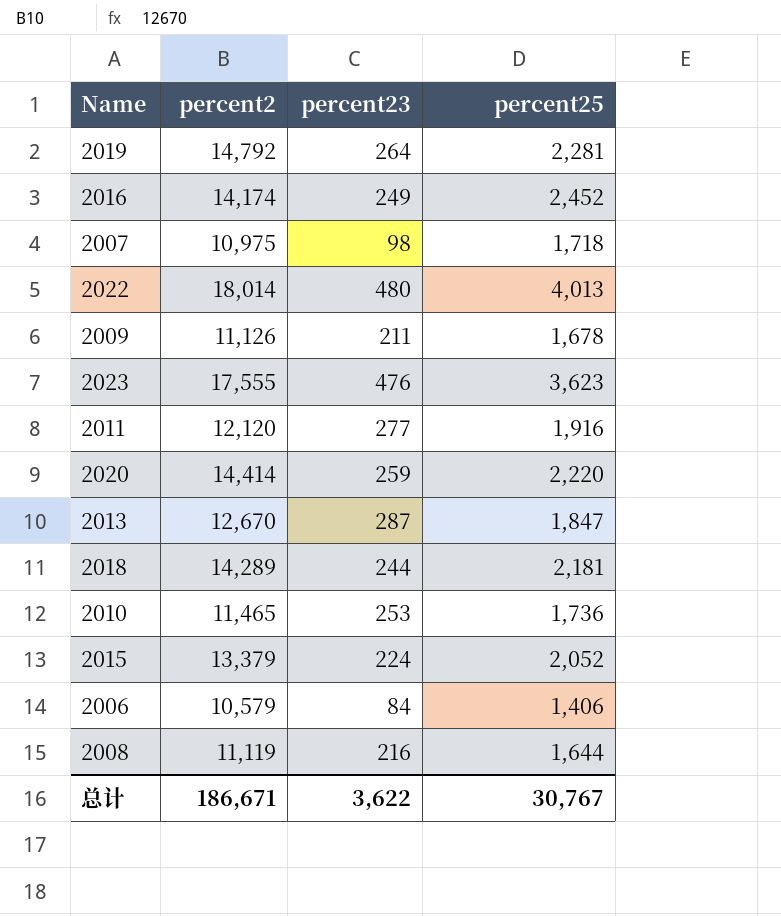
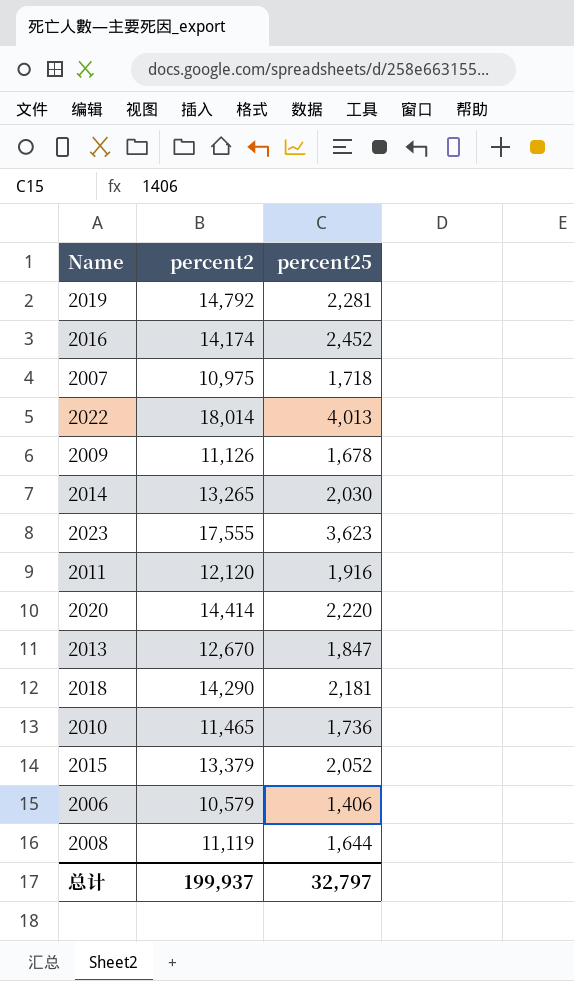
column percent23 | position: 3 -> none
row 2014: none -> 13,265 | 2,030
2018 | percent2: 14,289 -> 14,290
总计 | percent2: 186,671 -> 199,937
总计 | percent25: 30,767 -> 32,797

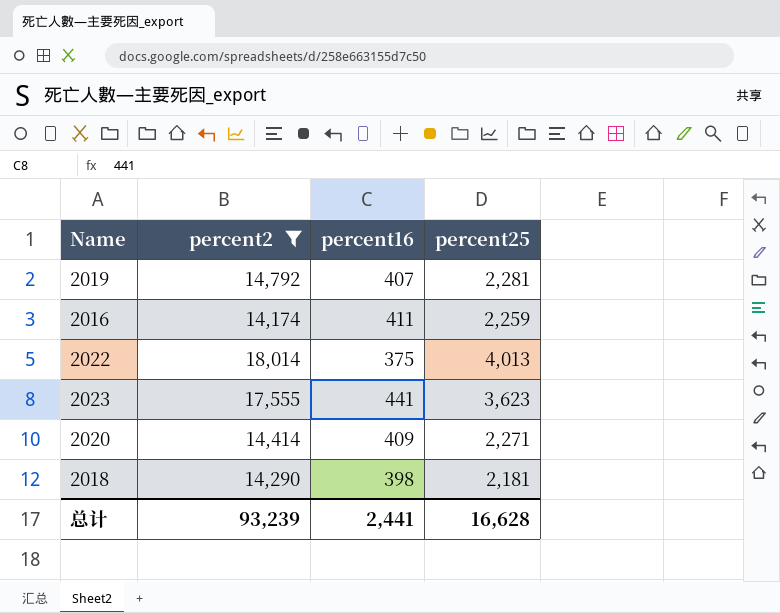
filter: none -> percent2 >= 14,174
column percent16 | position: none -> 3
2016 | percent25: 2,452 -> 2,259
2020 | percent25: 2,220 -> 2,271
总计 | percent2: 199,937 -> 93,239
总计 | percent25: 32,797 -> 16,628

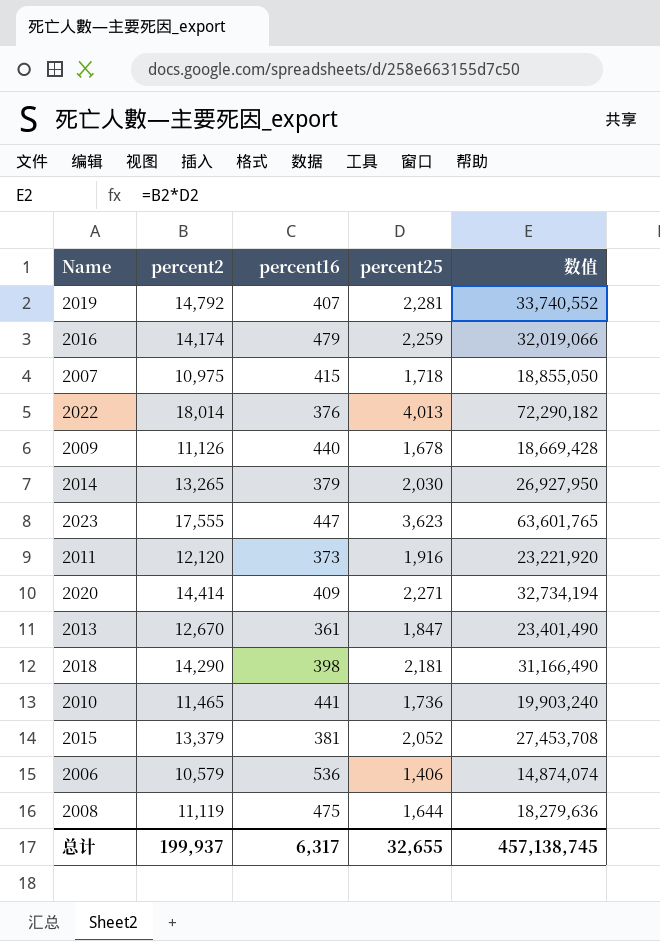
filter: percent2 >= 14,174 -> none
column 数值 | formula: none -> [percent2] * [percent25]
2016 | percent16: 411 -> 479
2022 | percent16: 375 -> 376
2023 | percent16: 441 -> 447
总计 | percent2: 93,239 -> 199,937
总计 | percent16: 2,441 -> 6,317
总计 | percent25: 16,628 -> 32,655

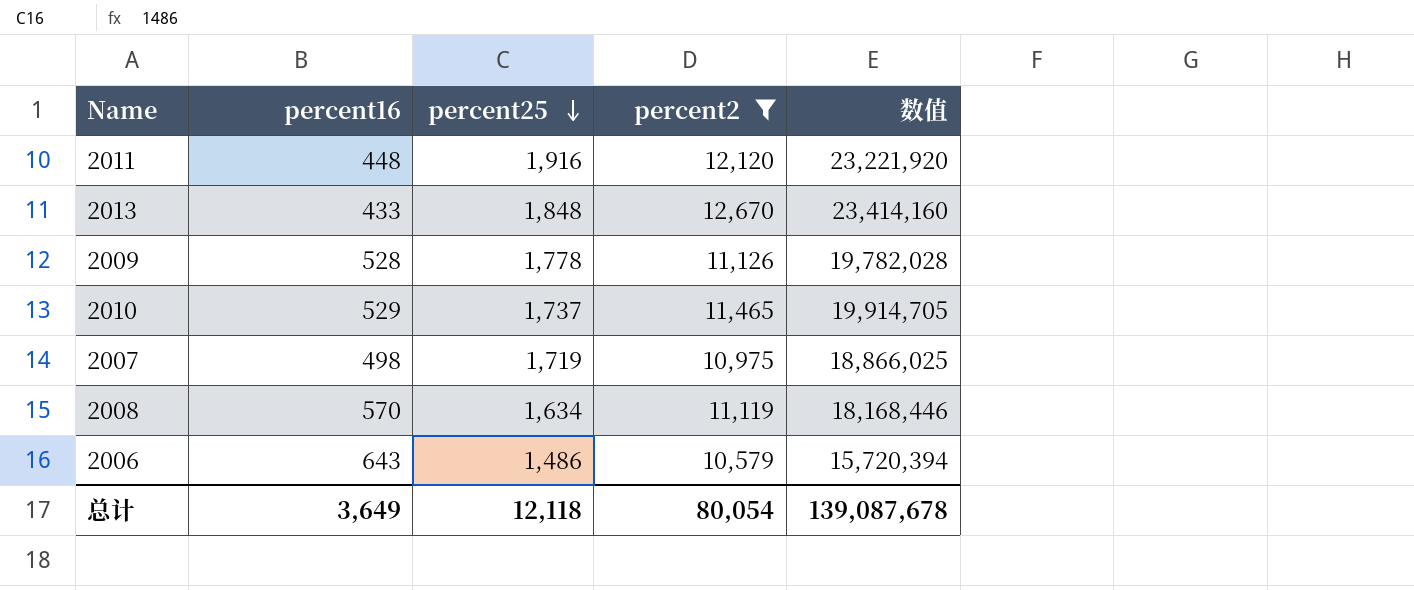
filter: none -> percent2 <= 12,670
row order: none -> percent25 descending
column percent2 | position: 2 -> 4
2011 | percent16: 373 -> 448
2013 | percent16: 361 -> 433
2013 | percent25: 1,847 -> 1,848
2013 | 数值: 23,401,490 -> 23,414,160
2009 | percent16: 440 -> 528
2009 | percent25: 1,678 -> 1,778
2009 | 数值: 18,669,428 -> 19,782,028
2010 | percent16: 441 -> 529
2010 | percent25: 1,736 -> 1,737
2010 | 数值: 19,903,240 -> 19,914,705
2007 | percent16: 415 -> 498
2007 | percent25: 1,718 -> 1,719
2007 | 数值: 18,855,050 -> 18,866,025
2008 | percent16: 475 -> 570
2008 | percent25: 1,644 -> 1,634
2008 | 数值: 18,279,636 -> 18,168,446
2006 | percent16: 536 -> 643
2006 | percent25: 1,406 -> 1,486
2006 | 数值: 14,874,074 -> 15,720,394
总计 | percent16: 6,317 -> 3,649
总计 | percent25: 32,655 -> 12,118
总计 | percent2: 199,937 -> 80,054
总计 | 数值: 457,138,745 -> 139,087,678

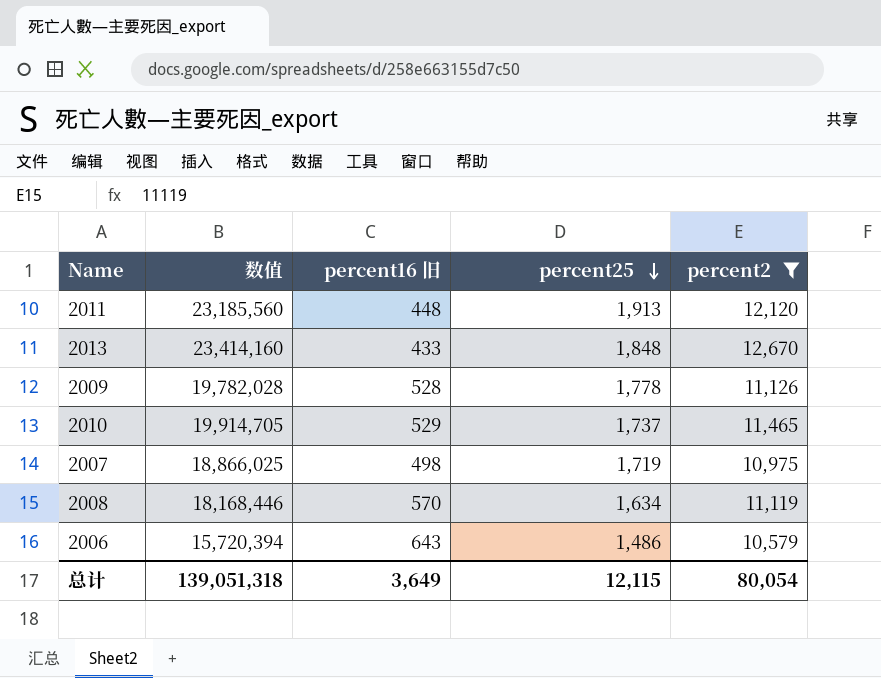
column 数值 | position: 5 -> 2
column name: percent16 -> percent16 旧
2011 | 数值: 23,221,920 -> 23,185,560
2011 | percent25: 1,916 -> 1,913
总计 | 数值: 139,087,678 -> 139,051,318
总计 | percent25: 12,118 -> 12,115

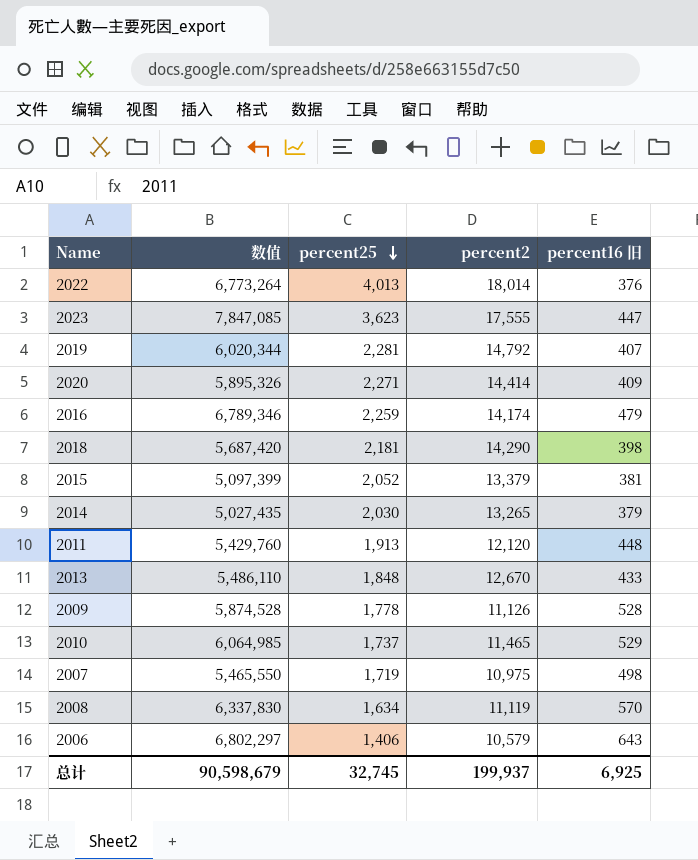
filter: percent2 <= 12,670 -> none
column 数值 | formula: [percent25] * [percent2] -> [percent2] * [percent16 旧]
column percent16 旧 | position: 3 -> 5
2006 | percent25: 1,486 -> 1,406
总计 | 数值: 139,051,318 -> 90,598,679
总计 | percent25: 12,115 -> 32,745
总计 | percent2: 80,054 -> 199,937
总计 | percent16 旧: 3,649 -> 6,925

